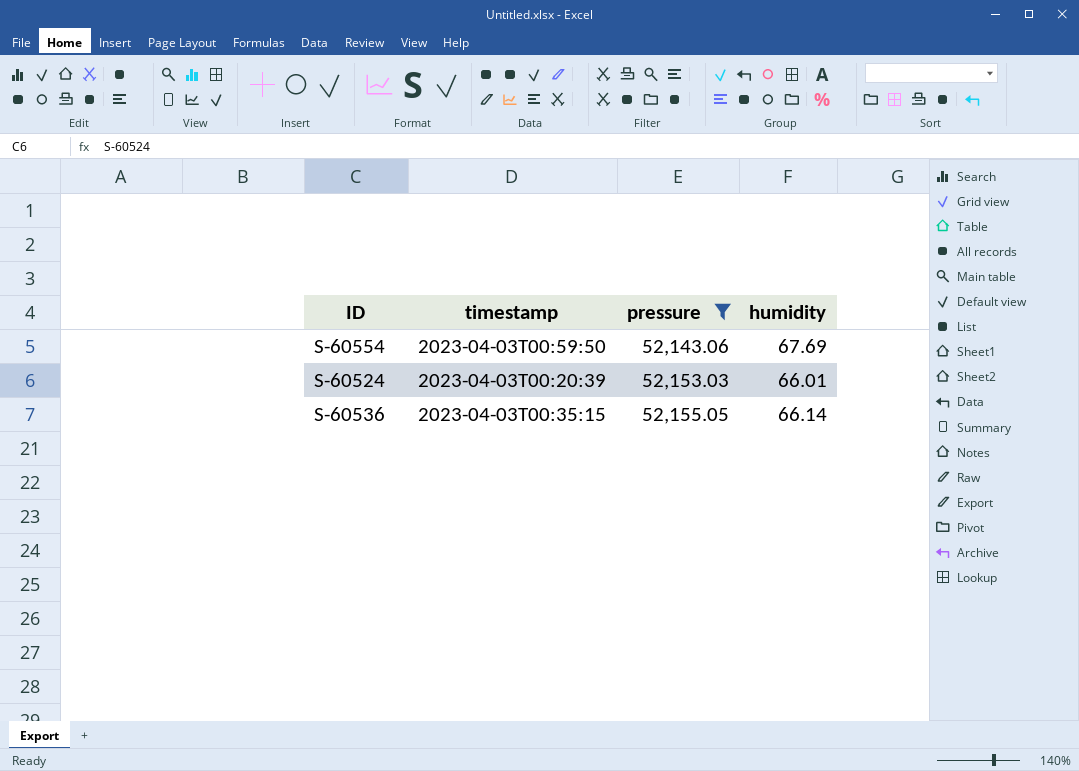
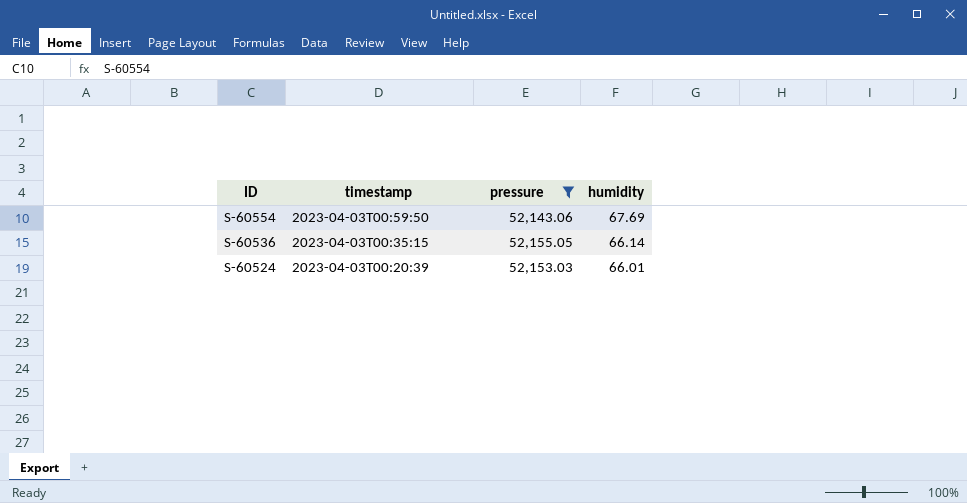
row order: pressure ascending -> ID descending

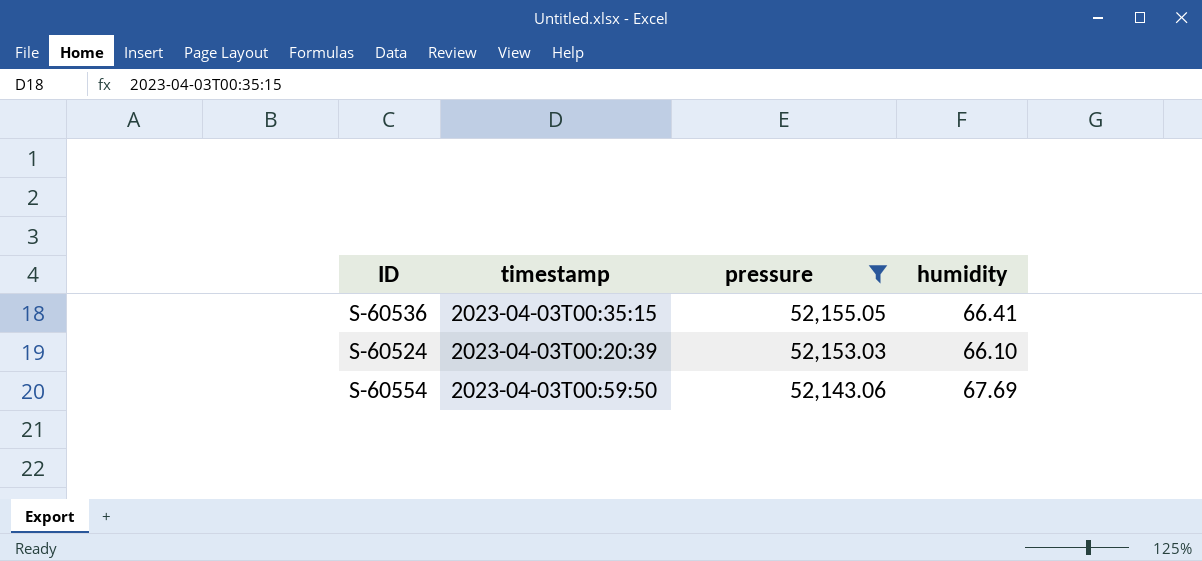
row order: ID descending -> pressure descending
S-60536 | humidity: 66.14 -> 66.41
S-60524 | humidity: 66.01 -> 66.10

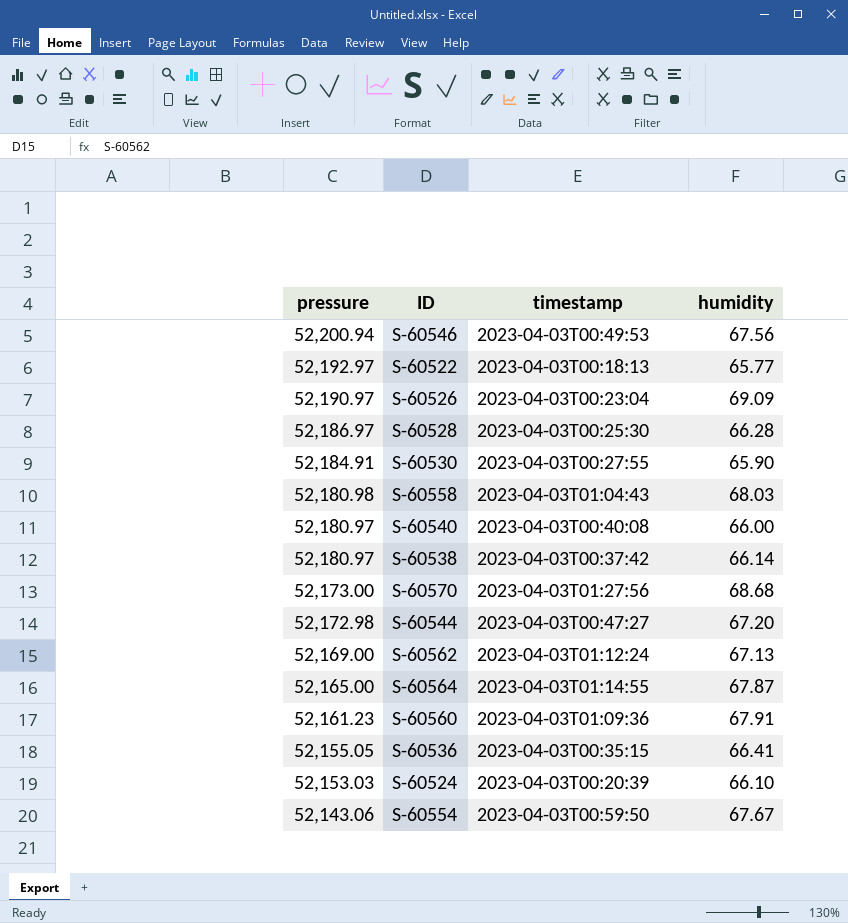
filter: pressure <= 52,155.05 -> none
column pressure | position: 3 -> 1
S-60554 | humidity: 67.69 -> 67.67

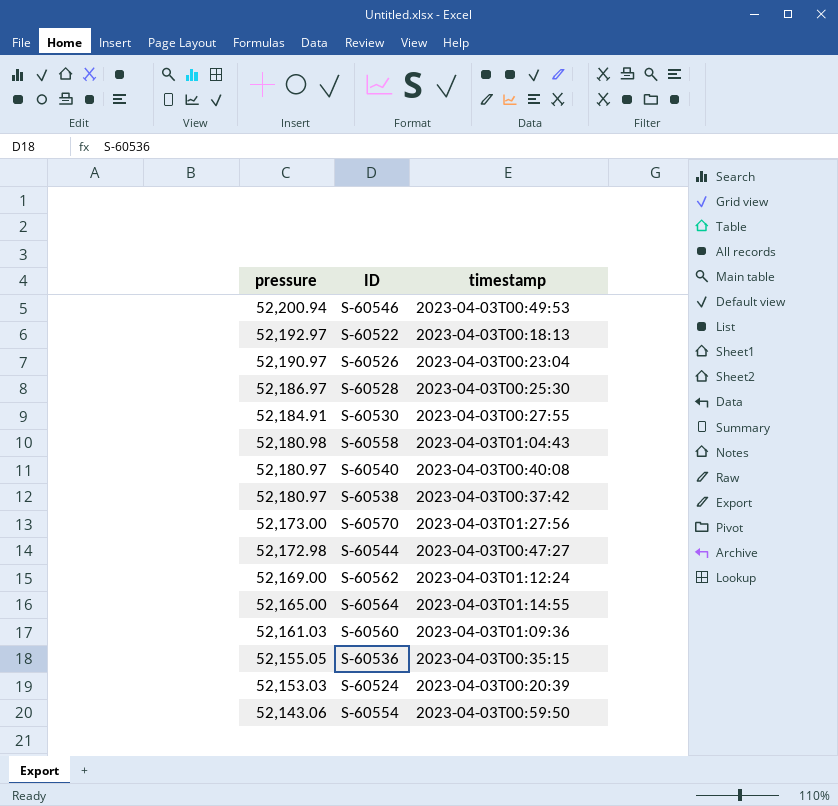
column humidity | position: 4 -> none
S-60560 | pressure: 52,161.23 -> 52,161.03

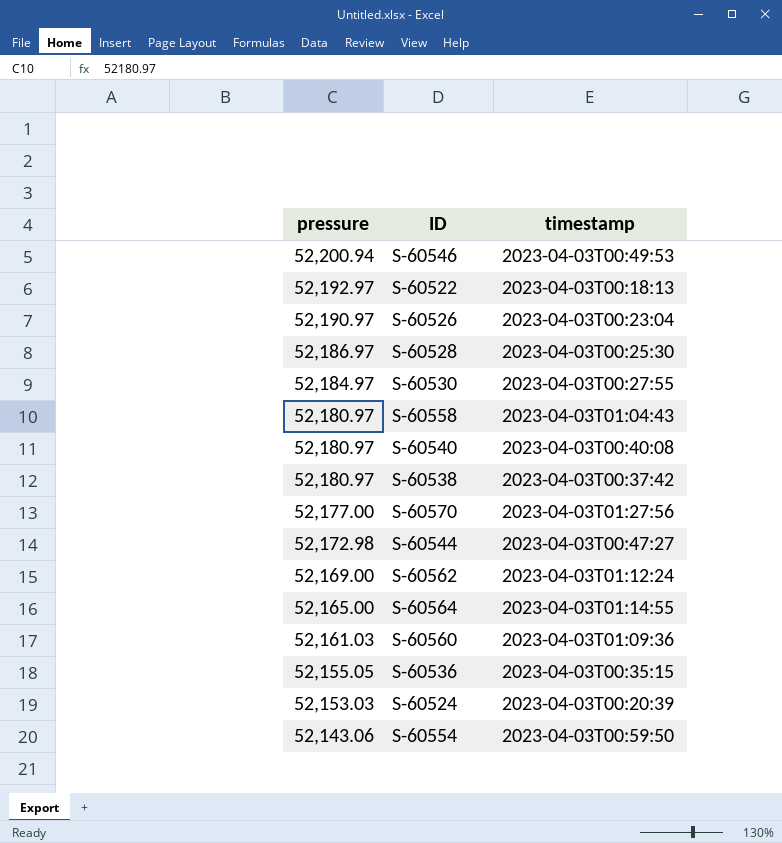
S-60530 | pressure: 52,184.91 -> 52,184.97
S-60558 | pressure: 52,180.98 -> 52,180.97
S-60570 | pressure: 52,173.00 -> 52,177.00

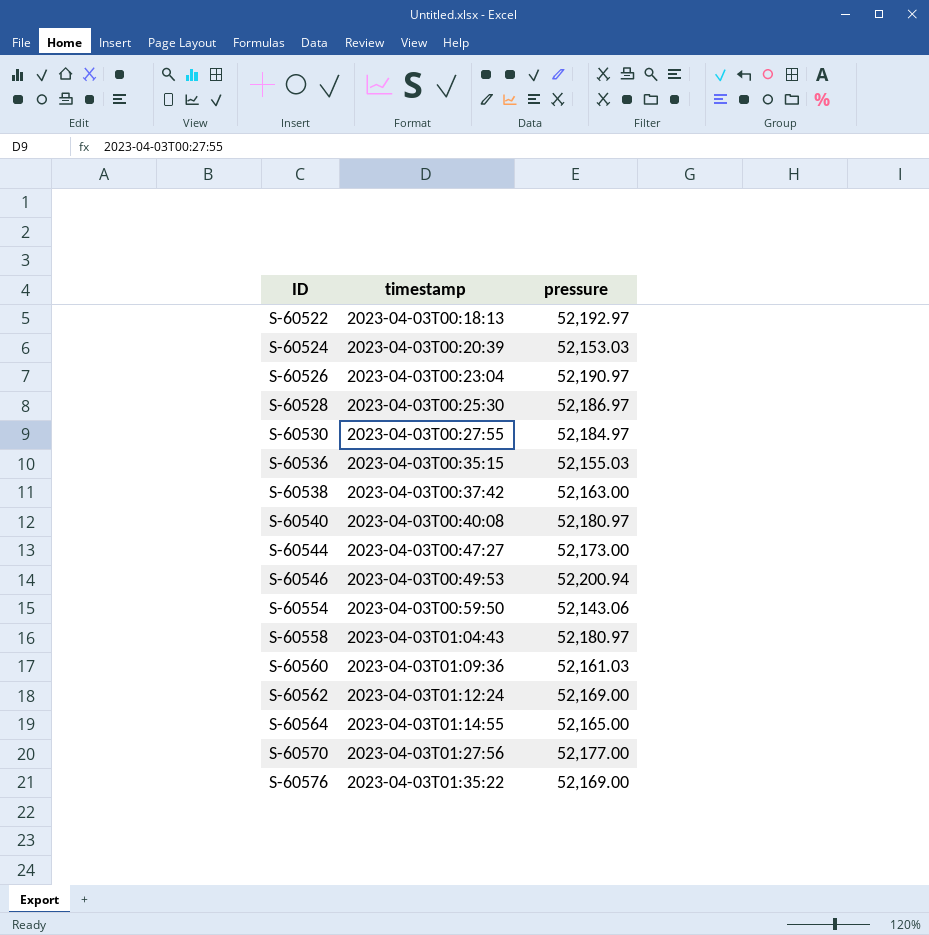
row order: pressure descending -> ID ascending
column pressure | position: 1 -> 3
S-60536 | pressure: 52,155.05 -> 52,155.03
S-60538 | pressure: 52,180.97 -> 52,163.00
S-60544 | pressure: 52,172.98 -> 52,173.00
row S-60576: none -> 2023-04-03T01:35:22 | 52,169.00

